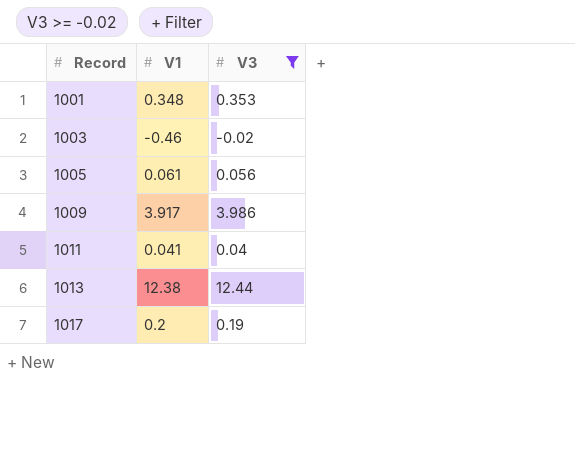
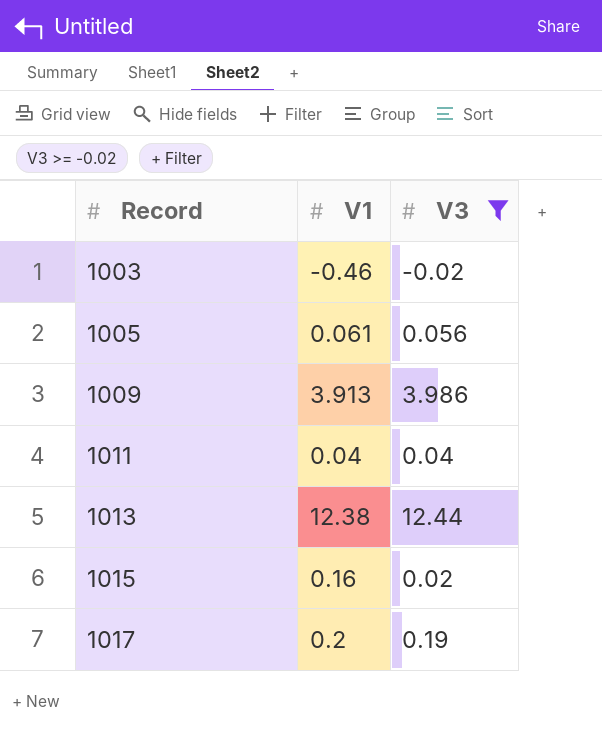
row 1001: 0.348 | 0.353 -> none
1009 | V1: 3.917 -> 3.913
1011 | V1: 0.041 -> 0.04
row 1015: none -> 0.16 | 0.02

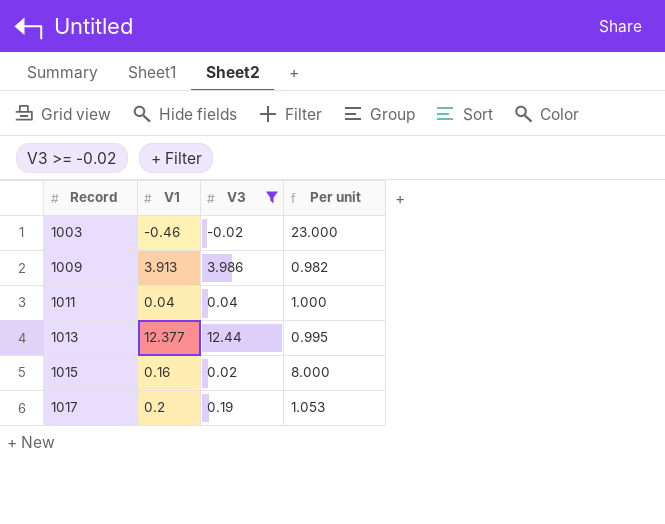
column Per unit | formula: none -> [V1] / [V3]
row 1005: 0.061 | 0.056 -> none
1013 | V1: 12.38 -> 12.377

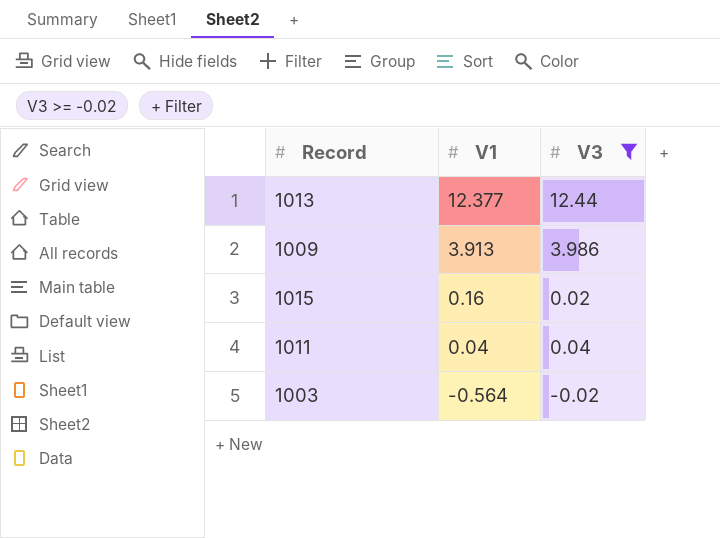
row order: Record ascending -> V1 descending
column Per unit | formula: [V1] / [V3] -> none
row 1017: 0.2 | 0.19 | 1.053 -> none
1003 | V1: -0.46 -> -0.564

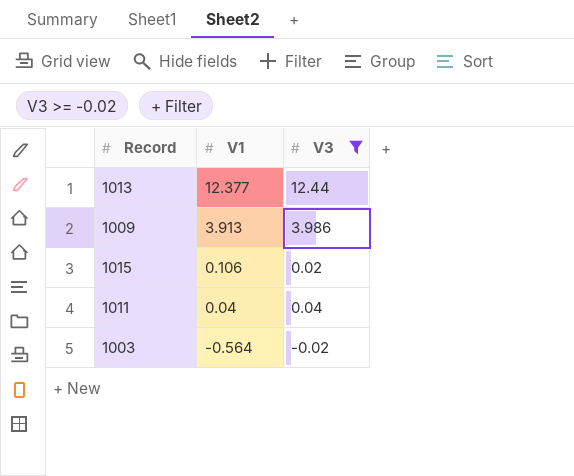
1015 | V1: 0.16 -> 0.106

